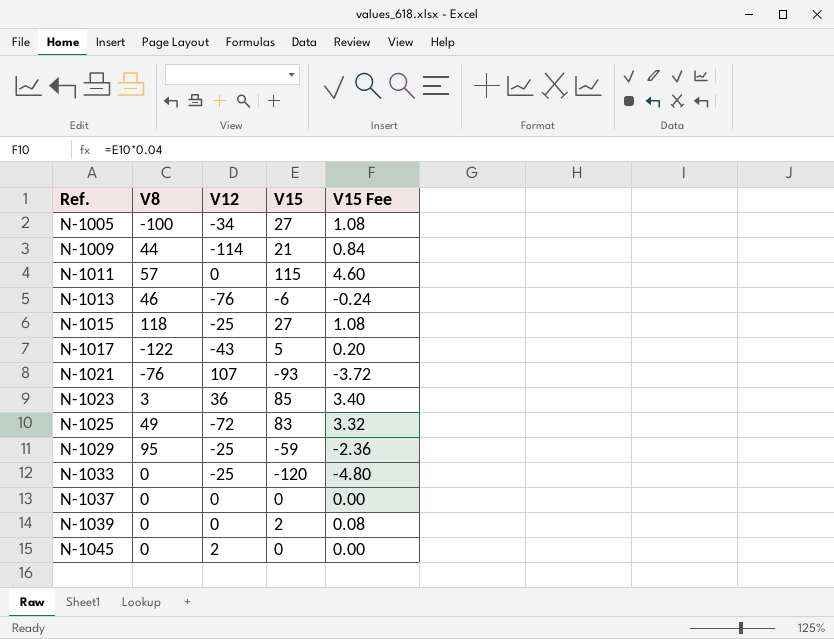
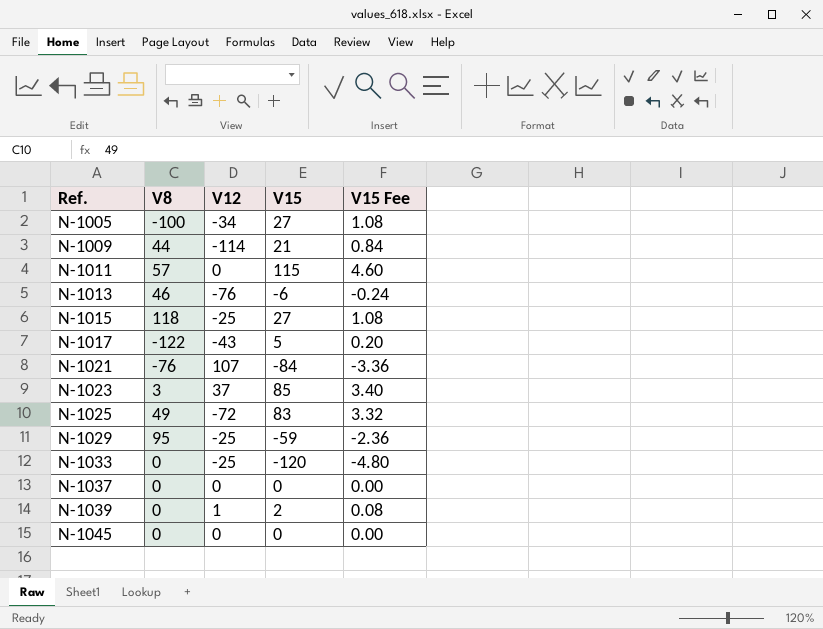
N-1021 | V15: -93 -> -84
N-1021 | V15 Fee: -3.72 -> -3.36
N-1023 | V12: 36 -> 37
N-1039 | V12: 0 -> 1
N-1045 | V12: 2 -> 0

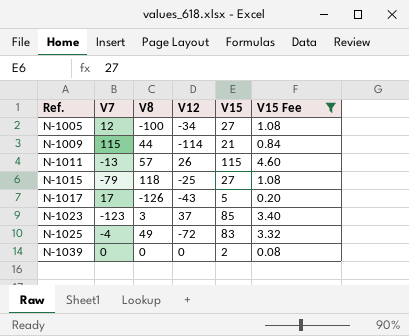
filter: none -> V15 Fee >= 0.08
column V7 | position: none -> 2
N-1011 | V12: 0 -> 26
N-1017 | V8: -122 -> -126
N-1039 | V12: 1 -> 0

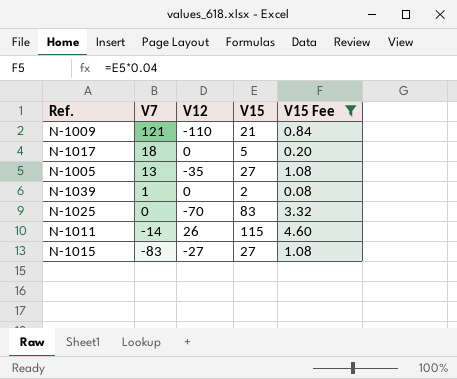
row order: Ref. ascending -> V7 descending
column V8 | position: 3 -> none
row N-1023: -123 | 3 | 37 | 85 | 3.40 -> none
N-1009 | V7: 115 -> 121
N-1009 | V12: -114 -> -110
N-1017 | V7: 17 -> 18
N-1017 | V12: -43 -> 0
N-1005 | V7: 12 -> 13
N-1005 | V12: -34 -> -35
N-1039 | V7: 0 -> 1
N-1025 | V7: -4 -> 0
N-1025 | V12: -72 -> -70
N-1011 | V7: -13 -> -14
N-1015 | V7: -79 -> -83
N-1015 | V12: -25 -> -27

